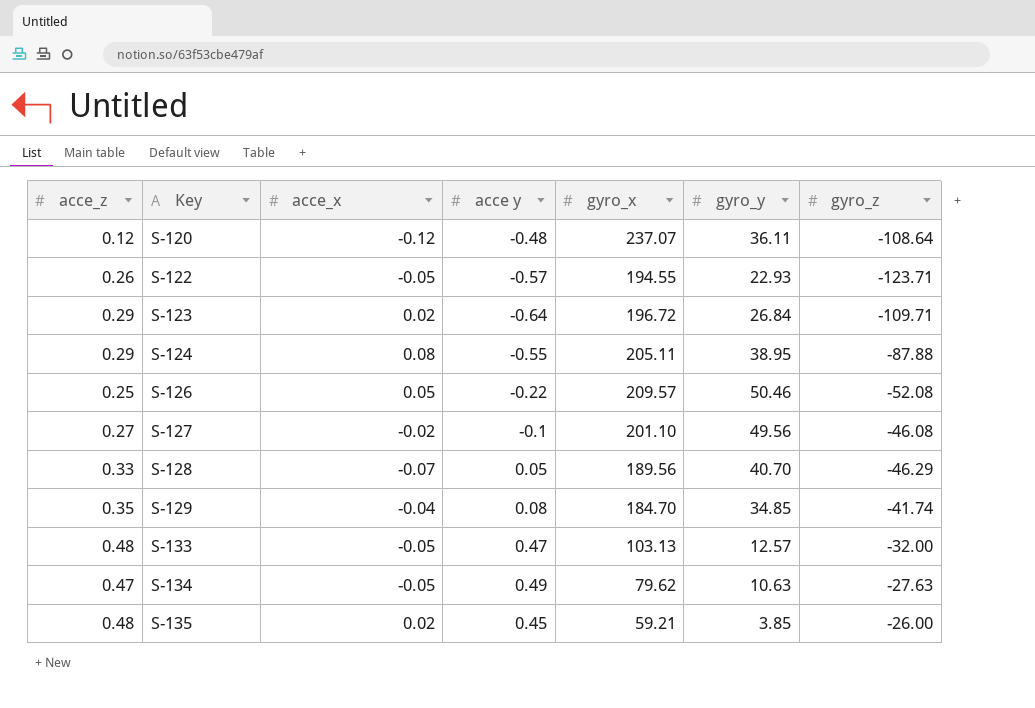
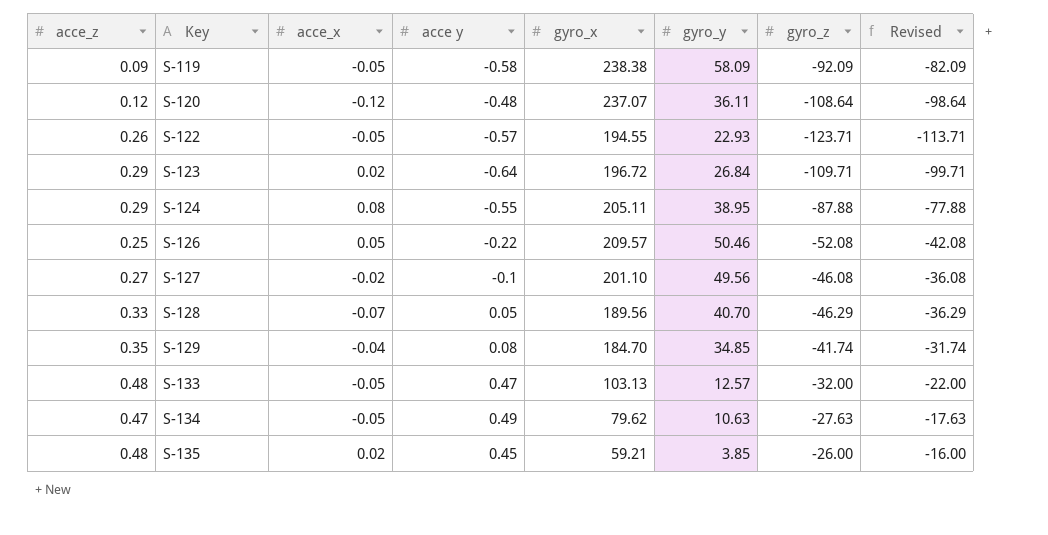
column Revised | formula: none -> [gyro_z] + 10
row S-119: none -> 0.09 | -0.05 | -0.58 | 238.38 | 58.09 | -92.09 | -82.09

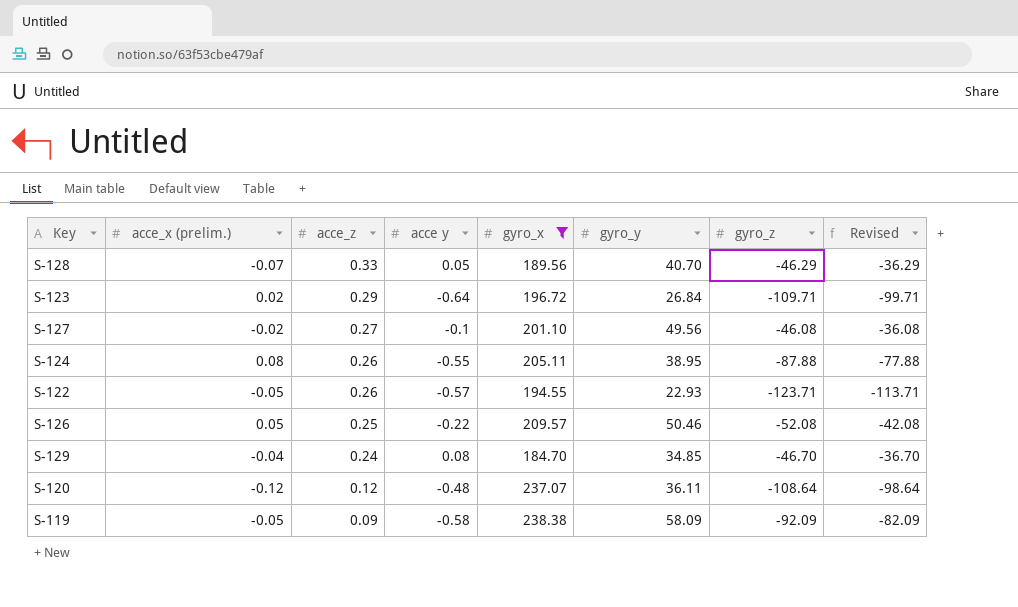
filter: none -> gyro_x >= 184.70
row order: Key ascending -> acce_z descending
column name: acce_x -> acce_x (prelim.)
column acce_z | position: 1 -> 3
S-124 | acce_z: 0.29 -> 0.26
S-129 | acce_z: 0.35 -> 0.24
S-129 | gyro_z: -41.74 -> -46.70
S-129 | Revised: -31.74 -> -36.70

